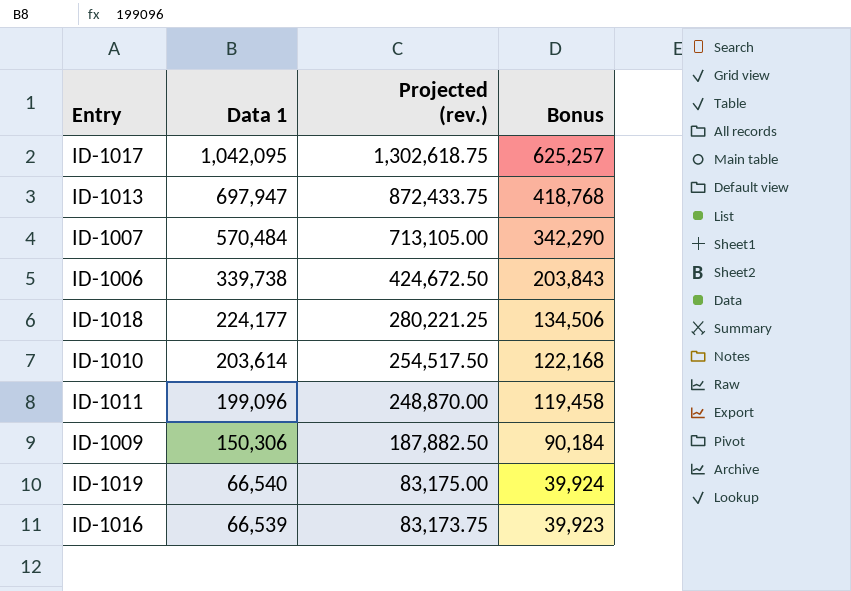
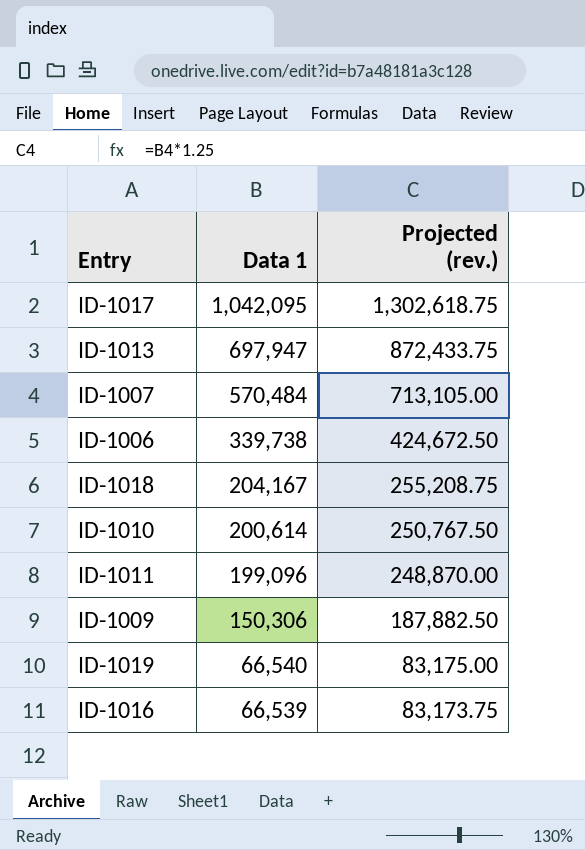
column Bonus | formula: [Data 1] * 0.6 -> none
ID-1018 | Data 1: 224,177 -> 204,167
ID-1018 | Projected (rev.): 280,221.25 -> 255,208.75
ID-1010 | Data 1: 203,614 -> 200,614
ID-1010 | Projected (rev.): 254,517.50 -> 250,767.50

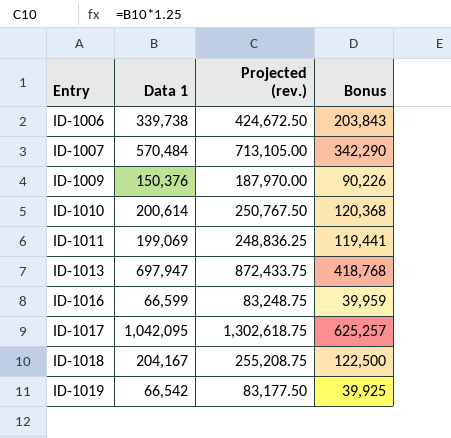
row order: Data 1 descending -> Entry ascending
column Bonus | formula: none -> [Data 1] * 0.6
ID-1009 | Data 1: 150,306 -> 150,376
ID-1009 | Projected (rev.): 187,882.50 -> 187,970.00
ID-1011 | Data 1: 199,096 -> 199,069
ID-1011 | Projected (rev.): 248,870.00 -> 248,836.25
ID-1016 | Data 1: 66,539 -> 66,599
ID-1016 | Projected (rev.): 83,173.75 -> 83,248.75
ID-1019 | Data 1: 66,540 -> 66,542
ID-1019 | Projected (rev.): 83,175.00 -> 83,177.50

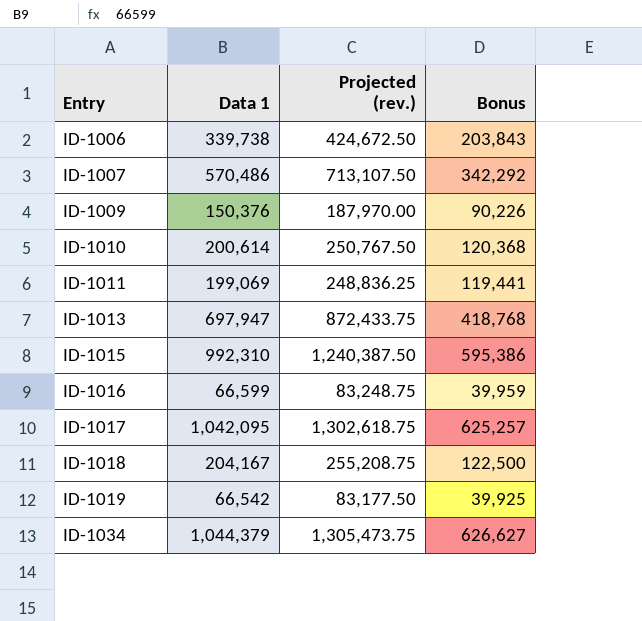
ID-1007 | Data 1: 570,484 -> 570,486
ID-1007 | Projected (rev.): 713,105.00 -> 713,107.50
ID-1007 | Bonus: 342,290 -> 342,292
row ID-1015: none -> 992,310 | 1,240,387.50 | 595,386
row ID-1034: none -> 1,044,379 | 1,305,473.75 | 626,627

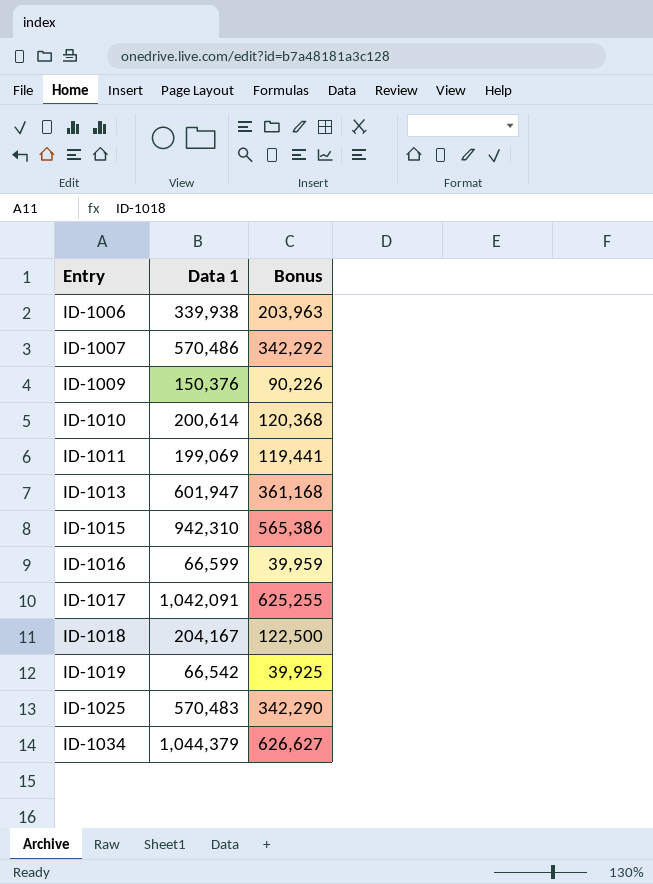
column Projected (rev.) | formula: [Data 1] * 1.25 -> none
ID-1006 | Data 1: 339,738 -> 339,938
ID-1006 | Bonus: 203,843 -> 203,963
ID-1013 | Data 1: 697,947 -> 601,947
ID-1013 | Bonus: 418,768 -> 361,168
ID-1015 | Data 1: 992,310 -> 942,310
ID-1015 | Bonus: 595,386 -> 565,386
ID-1017 | Data 1: 1,042,095 -> 1,042,091
ID-1017 | Bonus: 625,257 -> 625,255
row ID-1025: none -> 570,483 | 342,290

